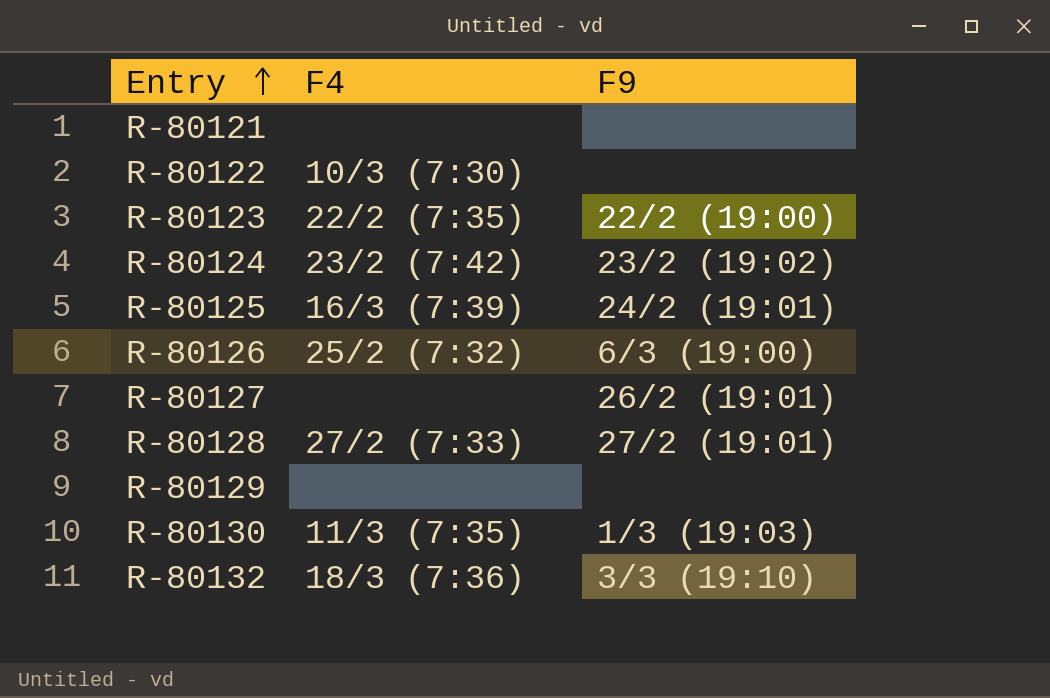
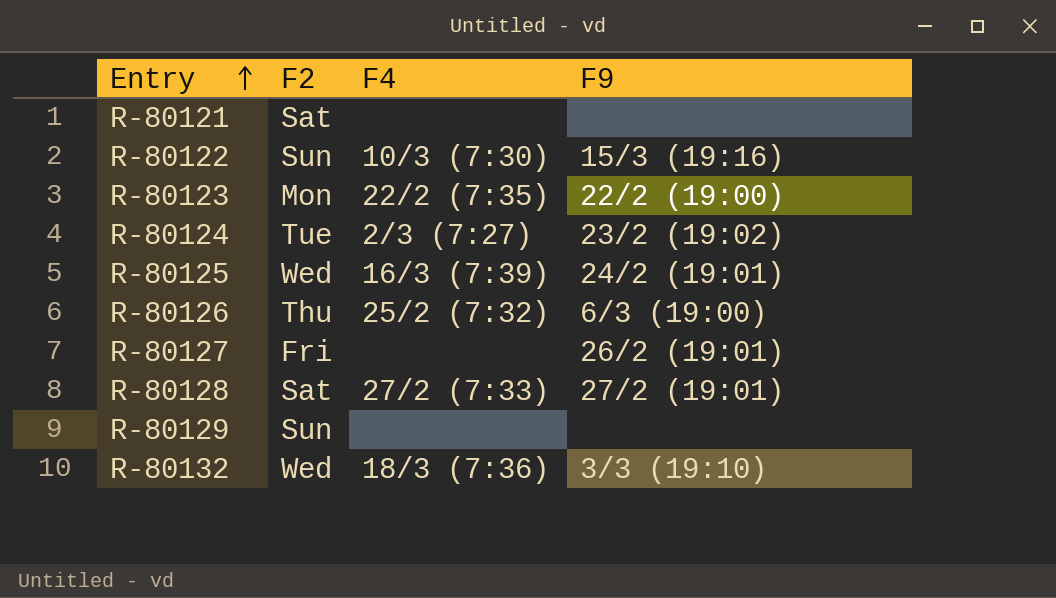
column F2 | position: none -> 2
row R-80130: 11/3 (7:35) | 1/3 (19:03) -> none
R-80122 | F9: none -> 15/3 (19:16)
R-80124 | F4: 23/2 (7:42) -> 2/3 (7:27)

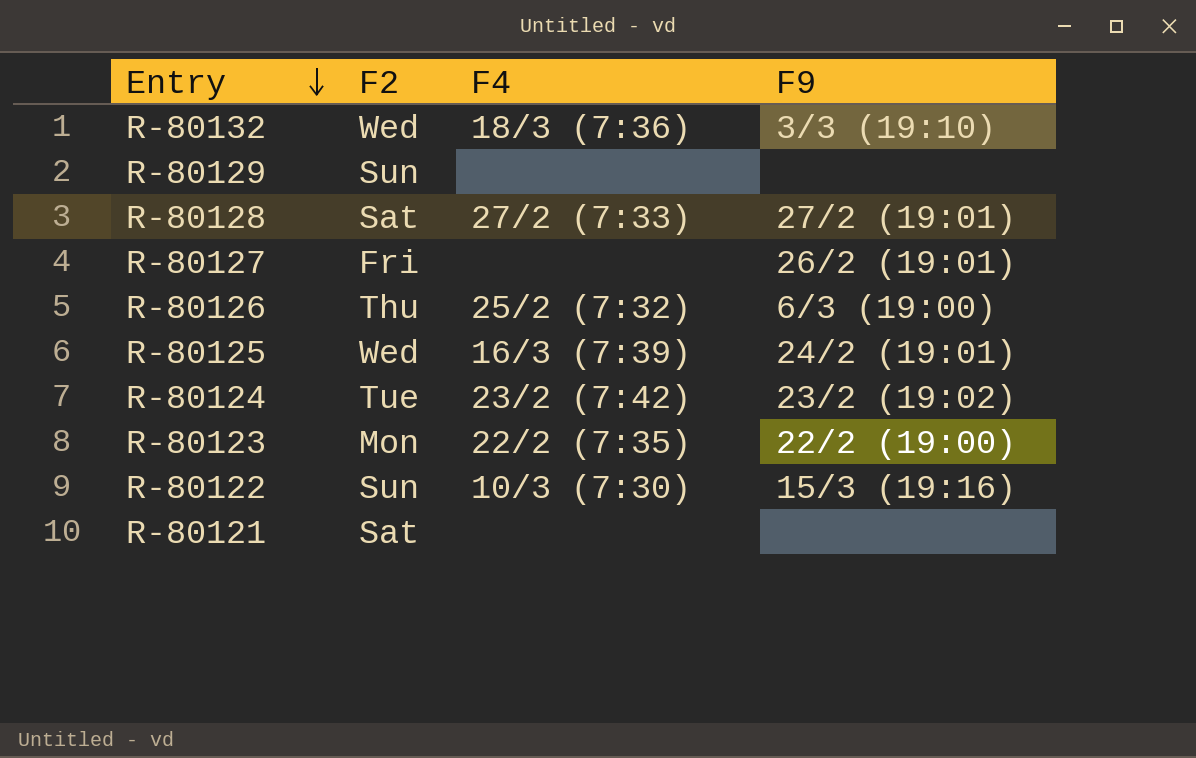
row order: Entry ascending -> Entry descending
R-80124 | F4: 2/3 (7:27) -> 23/2 (7:42)

